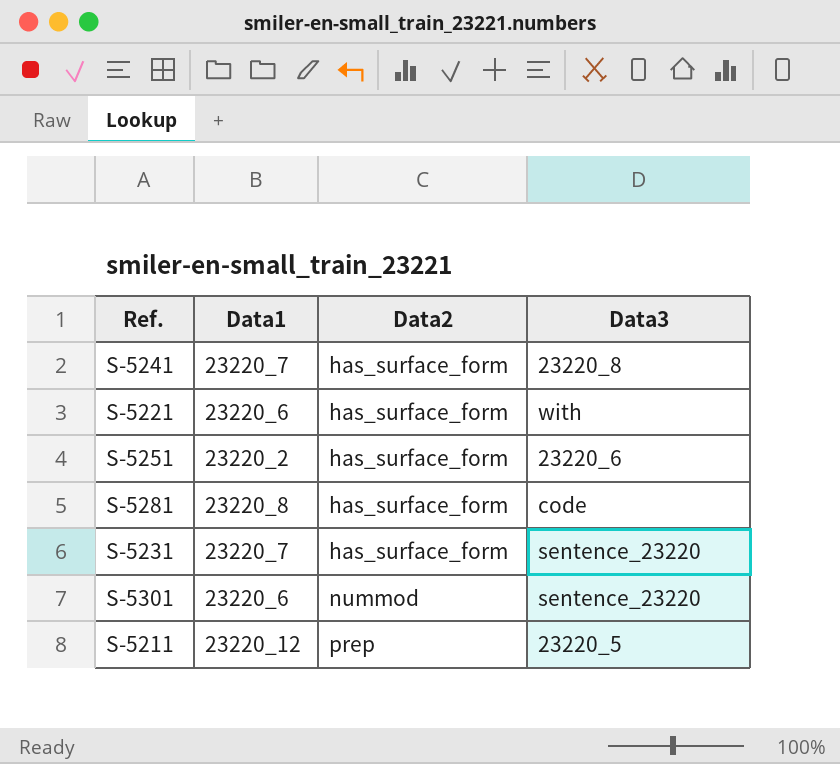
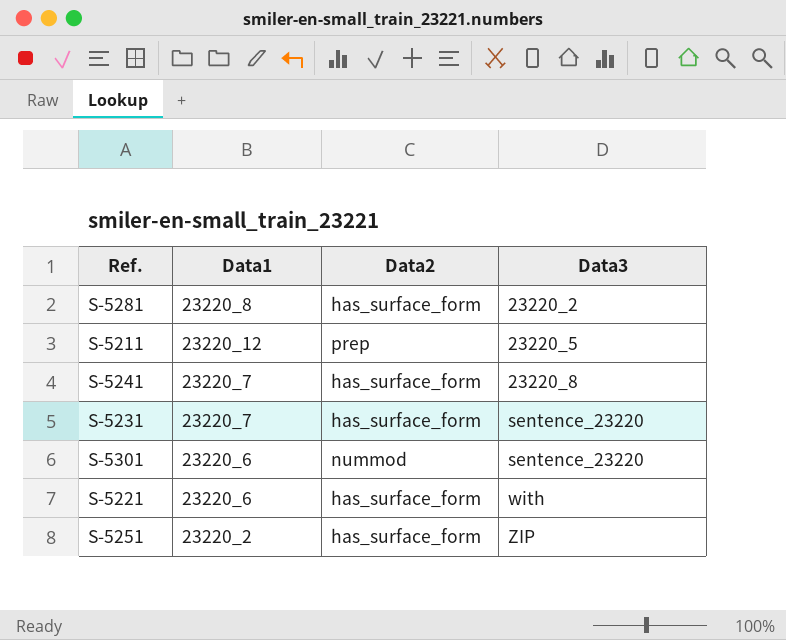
row order: Data2 ascending -> Data3 ascending
S-5281 | Data3: code -> 23220_2
S-5251 | Data3: 23220_6 -> ZIP

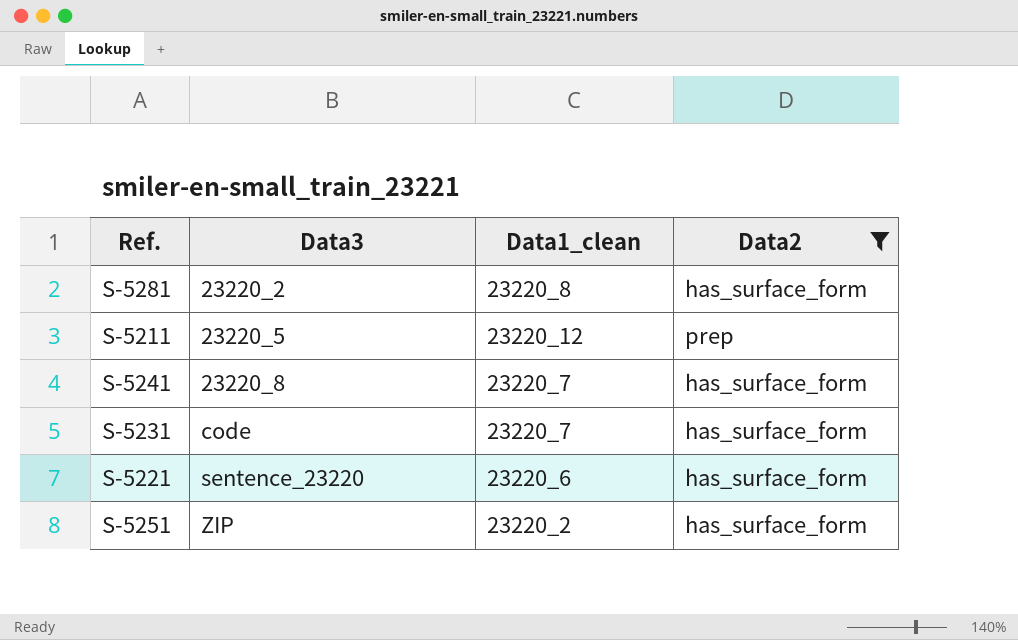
filter: none -> Data2 != nummod
column Data3 | position: 4 -> 2
column name: Data1 -> Data1_clean
S-5231 | Data3: sentence_23220 -> code
S-5221 | Data3: with -> sentence_23220

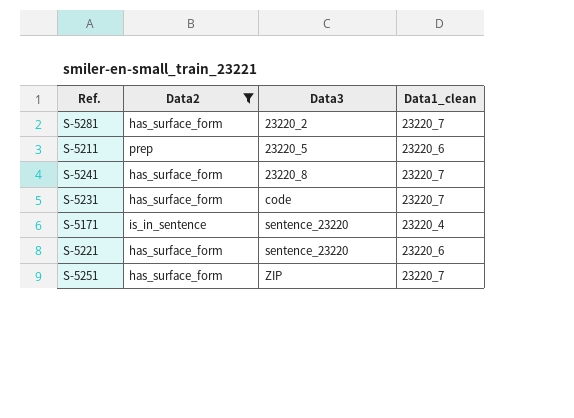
column Data2 | position: 4 -> 2
S-5281 | Data1_clean: 23220_8 -> 23220_7
S-5211 | Data1_clean: 23220_12 -> 23220_6
row S-5171: none -> is_in_sentence | sentence_23220 | 23220_4
S-5251 | Data1_clean: 23220_2 -> 23220_7

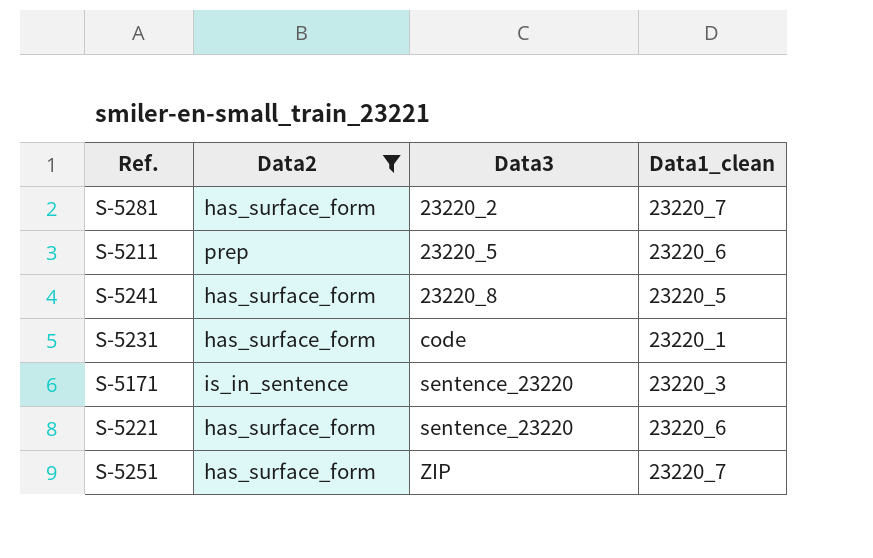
S-5241 | Data1_clean: 23220_7 -> 23220_5
S-5231 | Data1_clean: 23220_7 -> 23220_1
S-5171 | Data1_clean: 23220_4 -> 23220_3

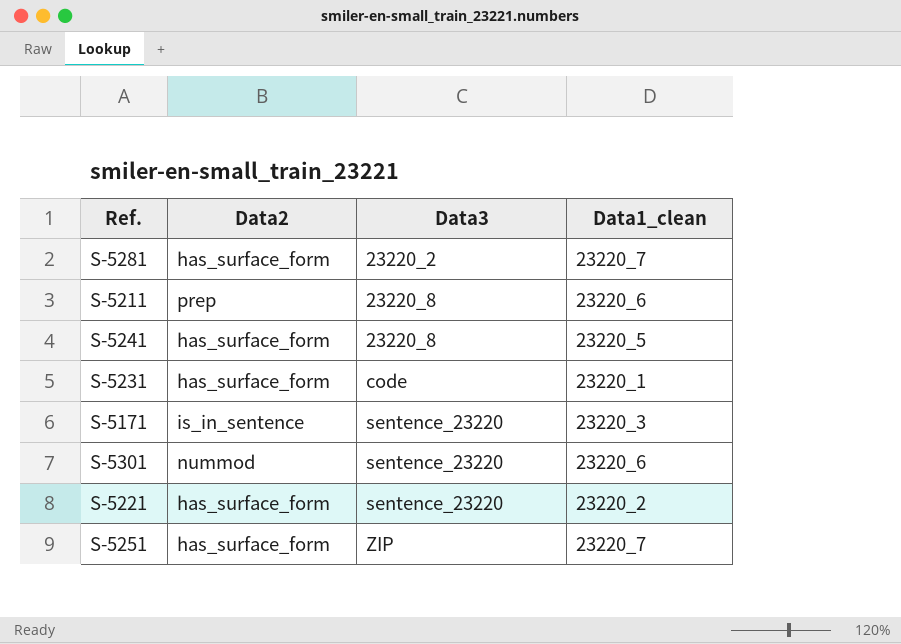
filter: Data2 != nummod -> none
S-5211 | Data3: 23220_5 -> 23220_8
S-5221 | Data1_clean: 23220_6 -> 23220_2

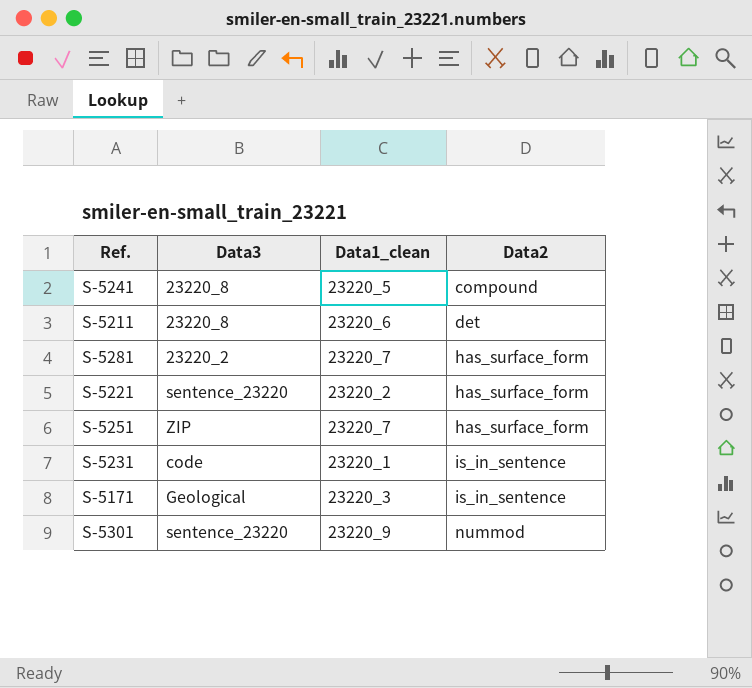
row order: Data3 ascending -> Data2 ascending
column Data2 | position: 2 -> 4
S-5241 | Data2: has_surface_form -> compound
S-5211 | Data2: prep -> det
S-5231 | Data2: has_surface_form -> is_in_sentence
S-5171 | Data3: sentence_23220 -> Geological
S-5301 | Data1_clean: 23220_6 -> 23220_9

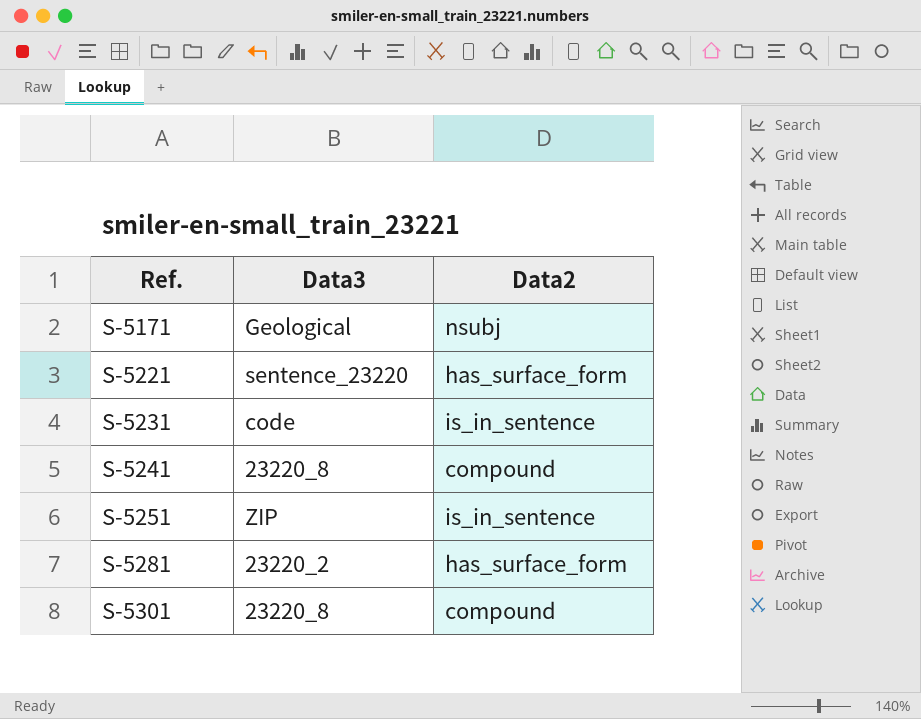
row order: Data2 ascending -> Ref. ascending
column Data1_clean | position: 3 -> none
row S-5211: 23220_8 | 23220_6 | det -> none
S-5171 | Data2: is_in_sentence -> nsubj
S-5251 | Data2: has_surface_form -> is_in_sentence
S-5301 | Data3: sentence_23220 -> 23220_8
S-5301 | Data2: nummod -> compound

